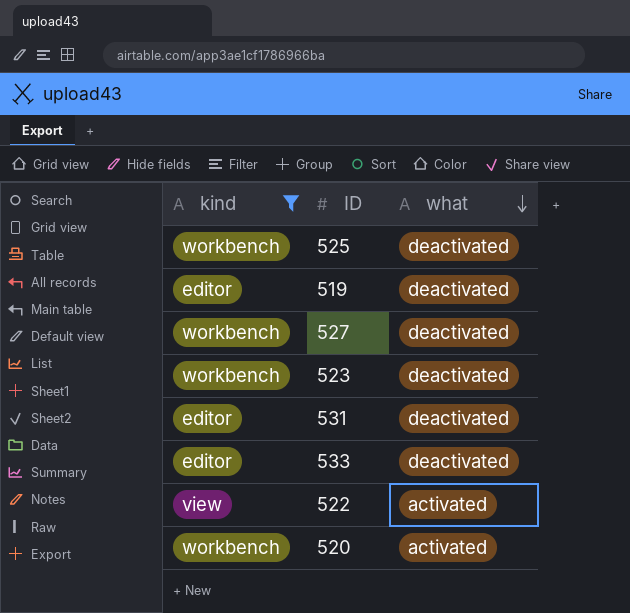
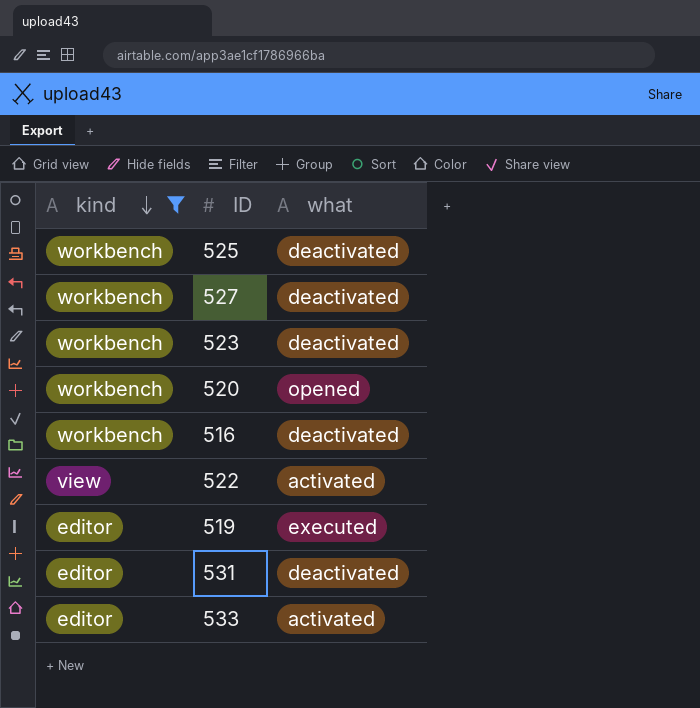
row order: what descending -> kind descending
520 | what: activated -> opened
row 516: none -> workbench | deactivated
519 | what: deactivated -> executed
533 | what: deactivated -> activated

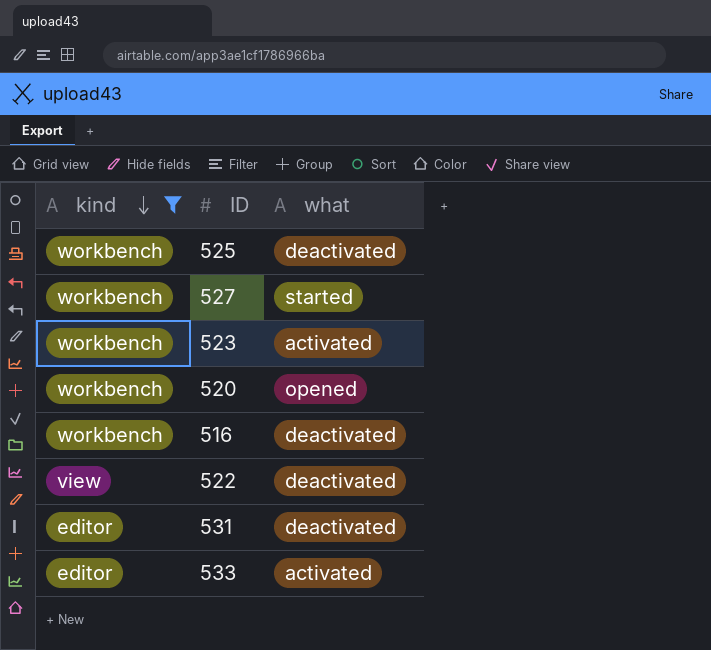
row 519: editor | executed -> none
527 | what: deactivated -> started
523 | what: deactivated -> activated
522 | what: activated -> deactivated

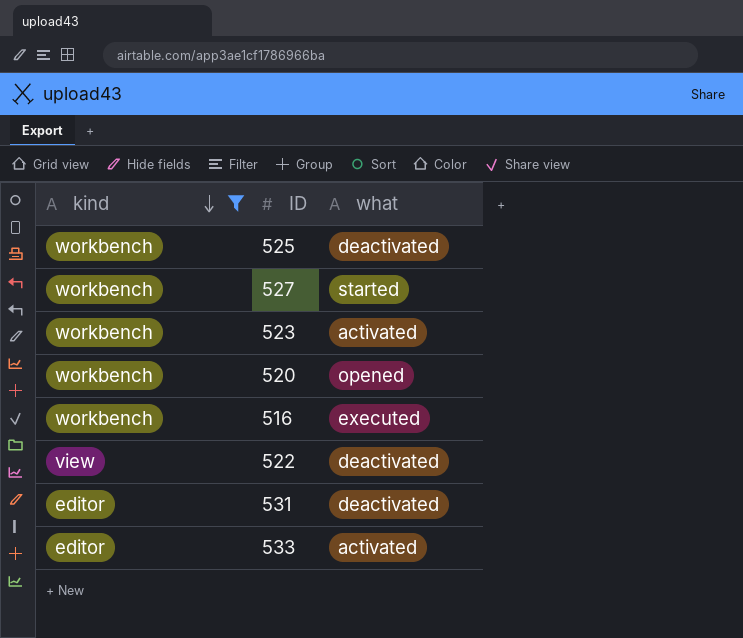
516 | what: deactivated -> executed

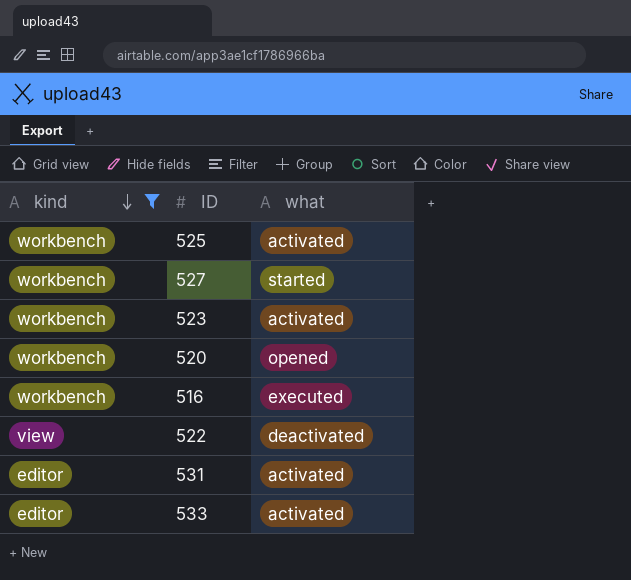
525 | what: deactivated -> activated
531 | what: deactivated -> activated

